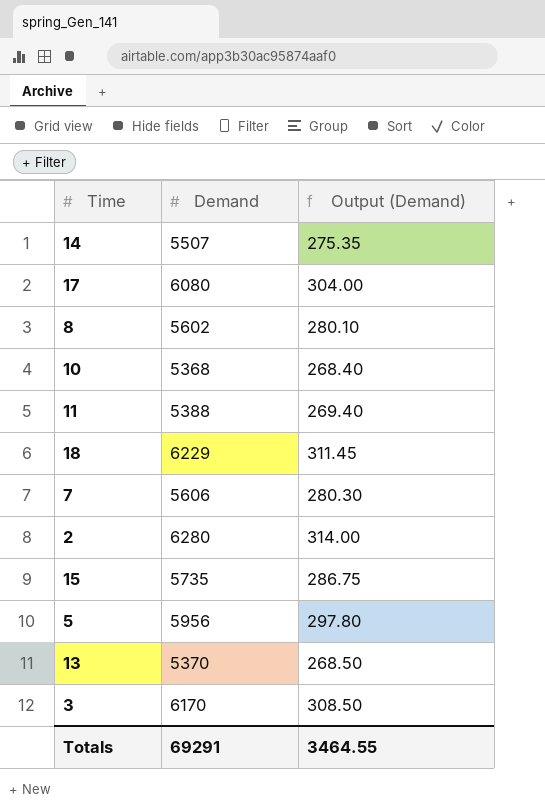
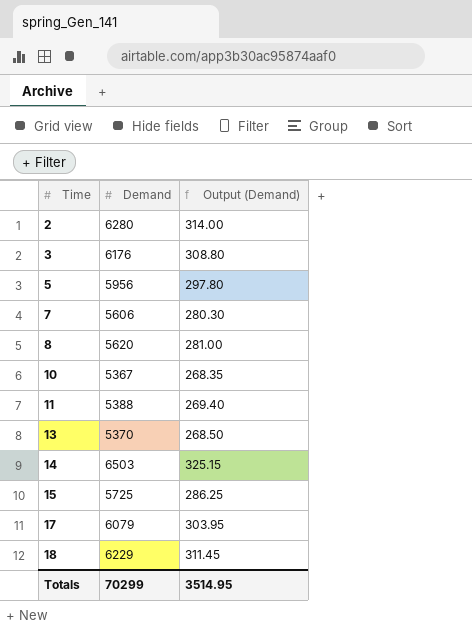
row order: none -> Time ascending
3 | Demand: 6170 -> 6176
3 | Output (Demand): 308.50 -> 308.80
8 | Demand: 5602 -> 5620
8 | Output (Demand): 280.10 -> 281.00
10 | Demand: 5368 -> 5367
10 | Output (Demand): 268.40 -> 268.35
14 | Demand: 5507 -> 6503
14 | Output (Demand): 275.35 -> 325.15
15 | Demand: 5735 -> 5725
15 | Output (Demand): 286.75 -> 286.25
17 | Demand: 6080 -> 6079
17 | Output (Demand): 304.00 -> 303.95
Totals | Demand: 69291 -> 70299
Totals | Output (Demand): 3464.55 -> 3514.95

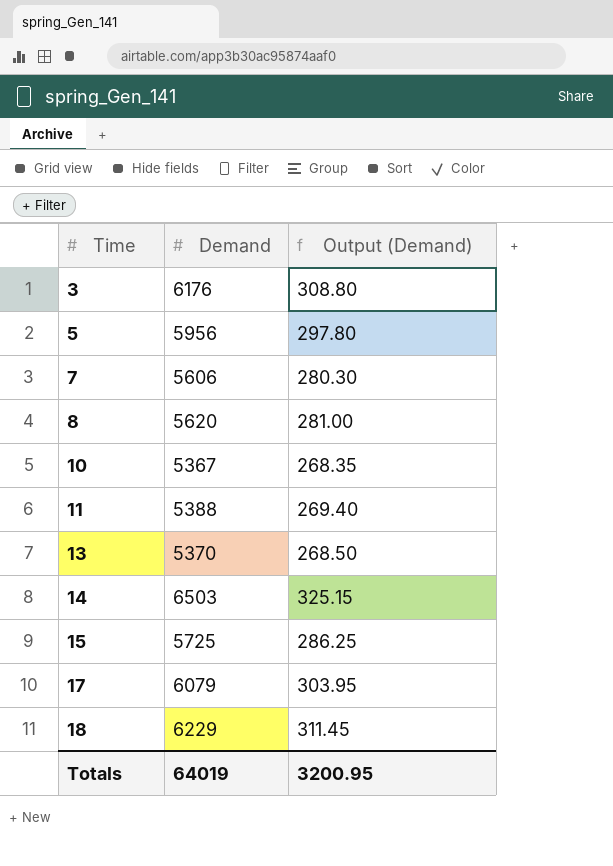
row 2: 6280 | 314.00 -> none
Totals | Demand: 70299 -> 64019
Totals | Output (Demand): 3514.95 -> 3200.95

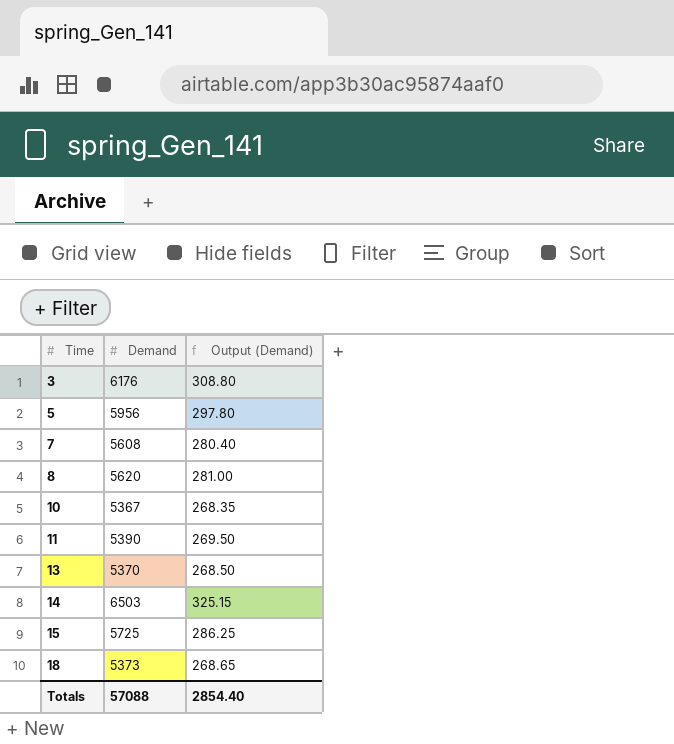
row 17: 6079 | 303.95 -> none
7 | Demand: 5606 -> 5608
7 | Output (Demand): 280.30 -> 280.40
11 | Demand: 5388 -> 5390
11 | Output (Demand): 269.40 -> 269.50
18 | Demand: 6229 -> 5373
18 | Output (Demand): 311.45 -> 268.65
Totals | Demand: 64019 -> 57088
Totals | Output (Demand): 3200.95 -> 2854.40

